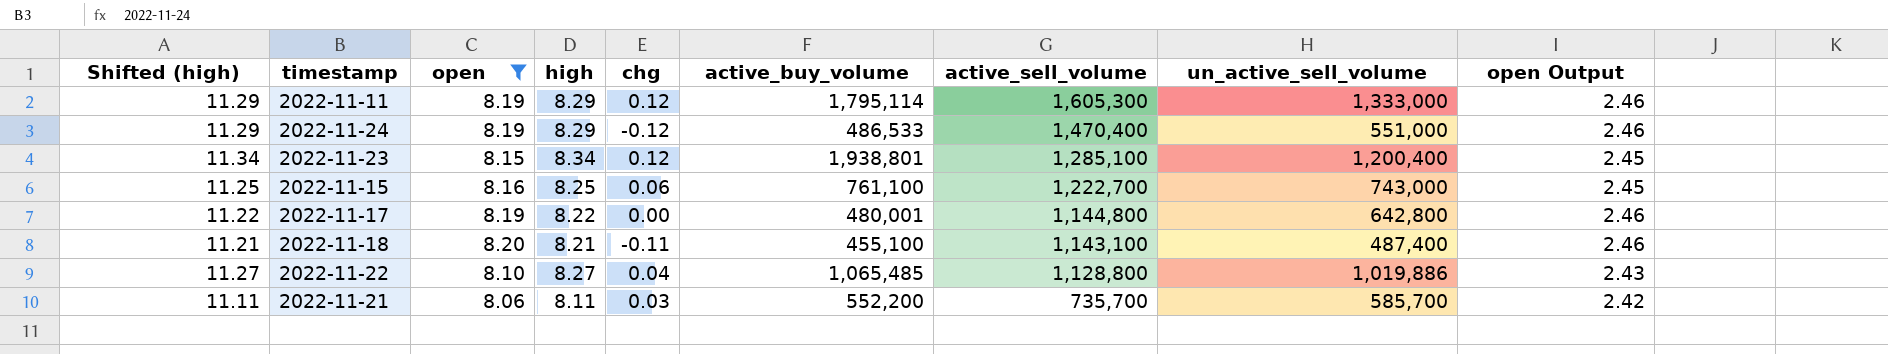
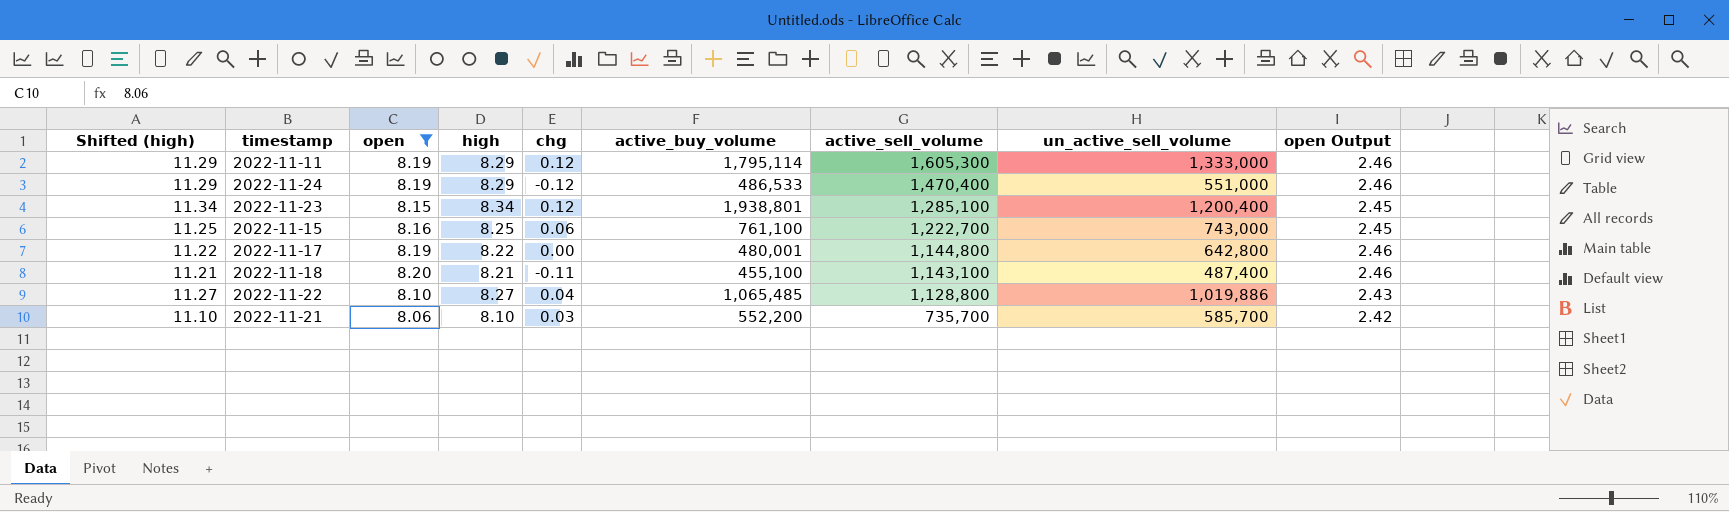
2022-11-21 | Shifted (high): 11.11 -> 11.10
2022-11-21 | high: 8.11 -> 8.10

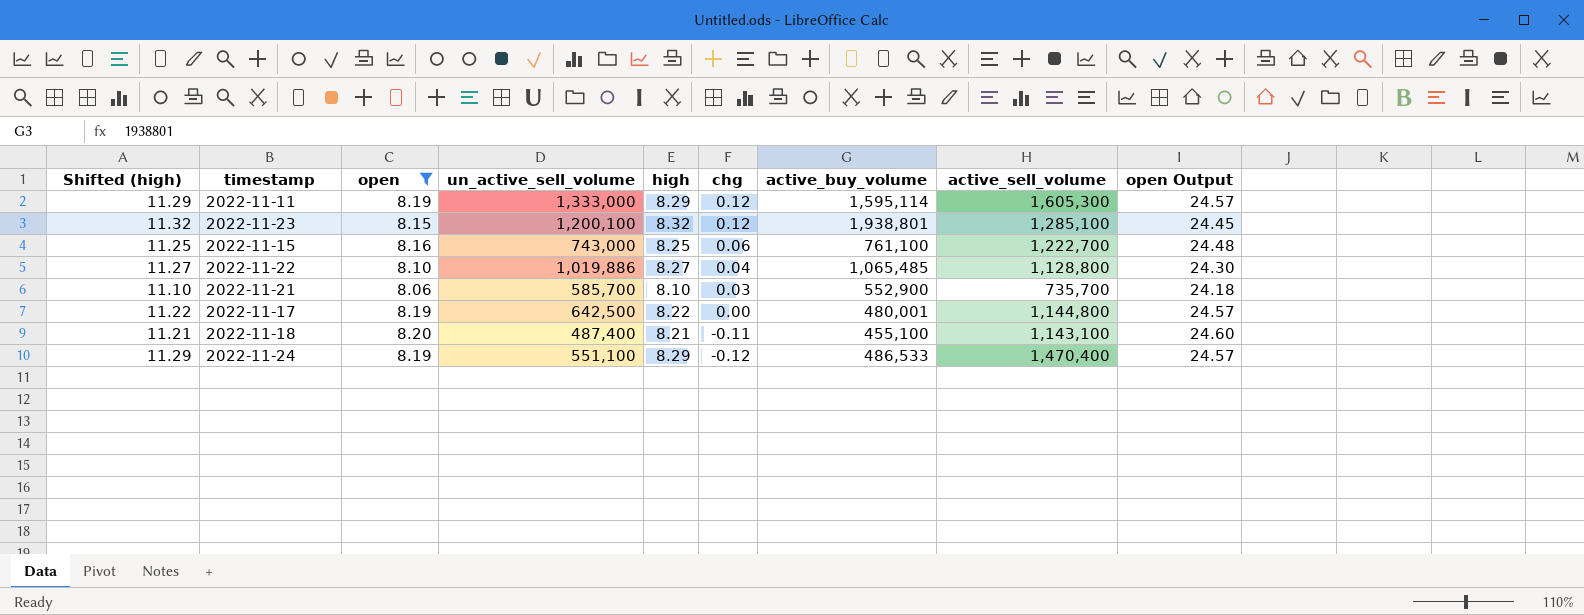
row order: active_sell_volume descending -> chg descending
column un_active_sell_volume | position: 8 -> 4
column open Output | formula: [open] * 0.3 -> [open] * 3
2022-11-11 | active_buy_volume: 1,795,114 -> 1,595,114
2022-11-23 | Shifted (high): 11.34 -> 11.32
2022-11-23 | un_active_sell_volume: 1,200,400 -> 1,200,100
2022-11-23 | high: 8.34 -> 8.32
2022-11-21 | active_buy_volume: 552,200 -> 552,900
2022-11-17 | un_active_sell_volume: 642,800 -> 642,500
2022-11-24 | un_active_sell_volume: 551,000 -> 551,100

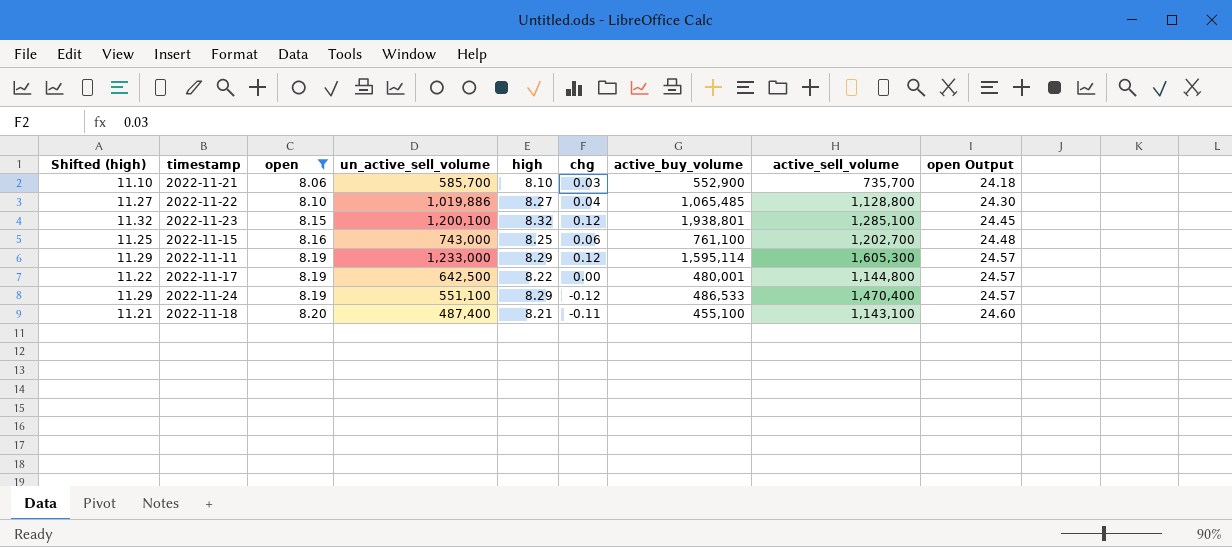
row order: chg descending -> open ascending
2022-11-15 | active_sell_volume: 1,222,700 -> 1,202,700
2022-11-11 | un_active_sell_volume: 1,333,000 -> 1,233,000

